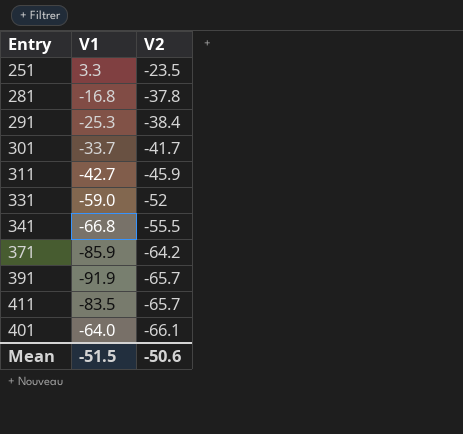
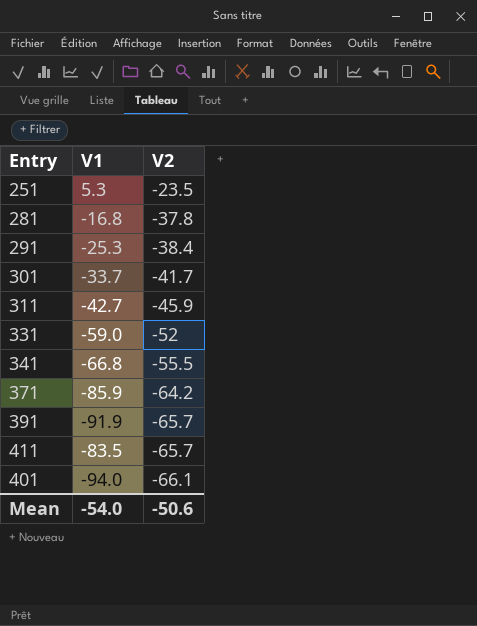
251 | V1: 3.3 -> 5.3
401 | V1: -64.0 -> -94.0
Mean | V1: -51.5 -> -54.0

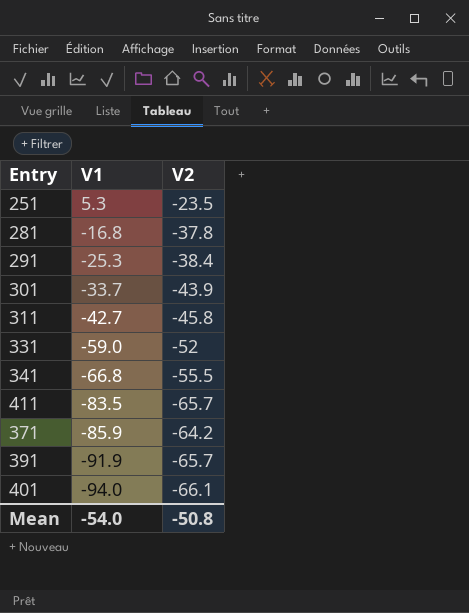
row order: V2 descending -> V1 descending
301 | V2: -41.7 -> -43.9
311 | V2: -45.9 -> -45.8
Mean | V2: -50.6 -> -50.8

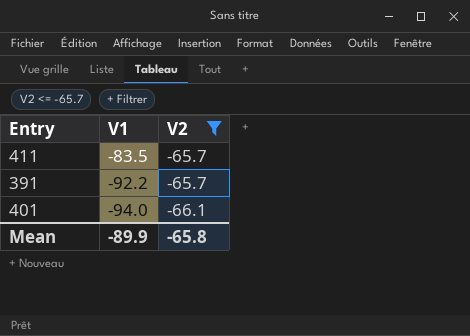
filter: none -> V2 <= -65.7
391 | V1: -91.9 -> -92.2
Mean | V1: -54.0 -> -89.9
Mean | V2: -50.8 -> -65.8

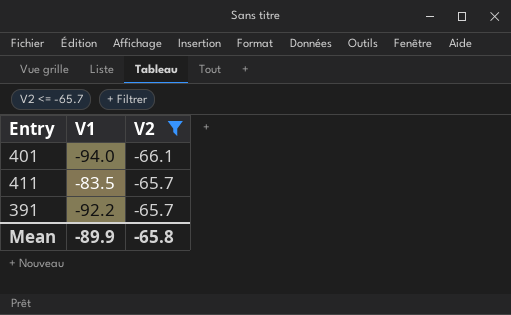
row order: V1 descending -> V2 ascending

